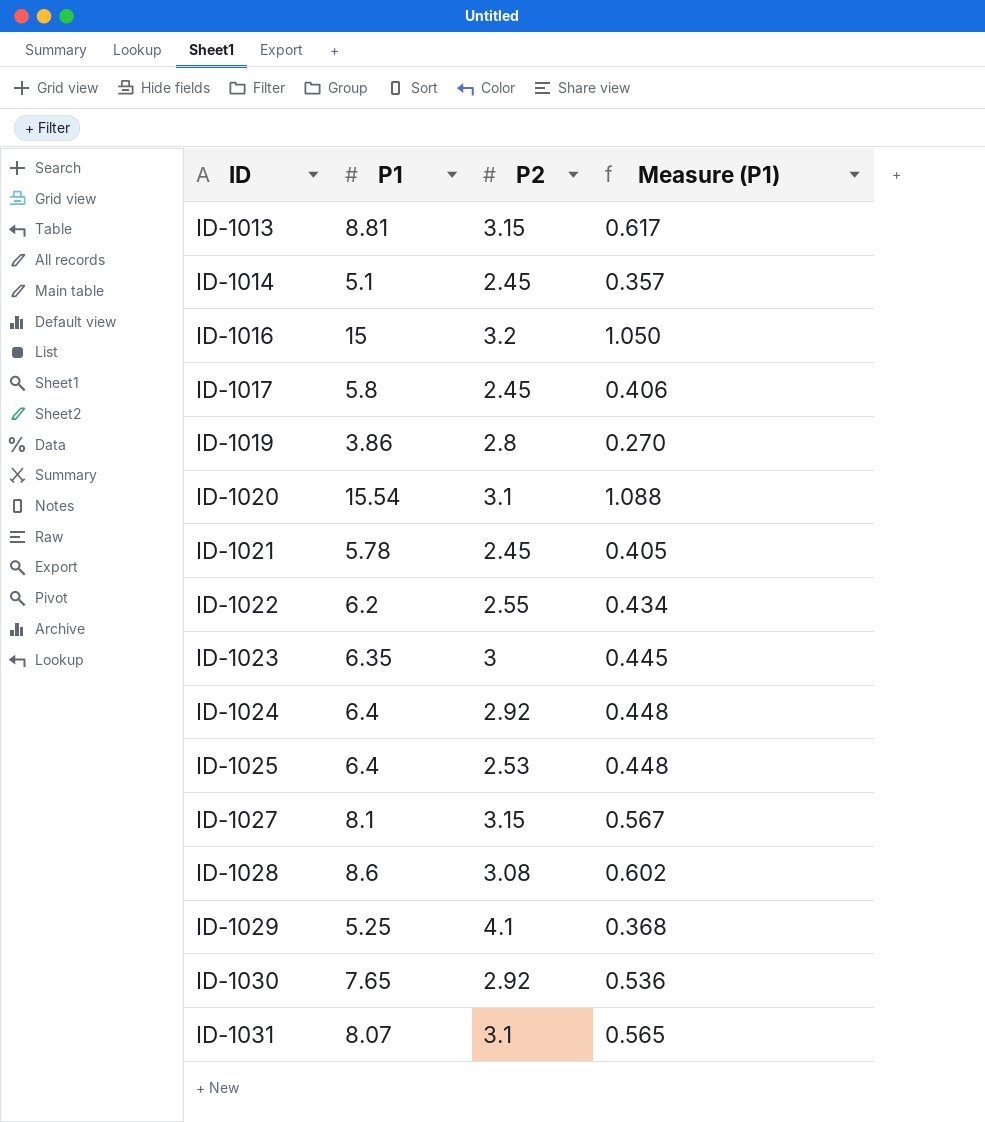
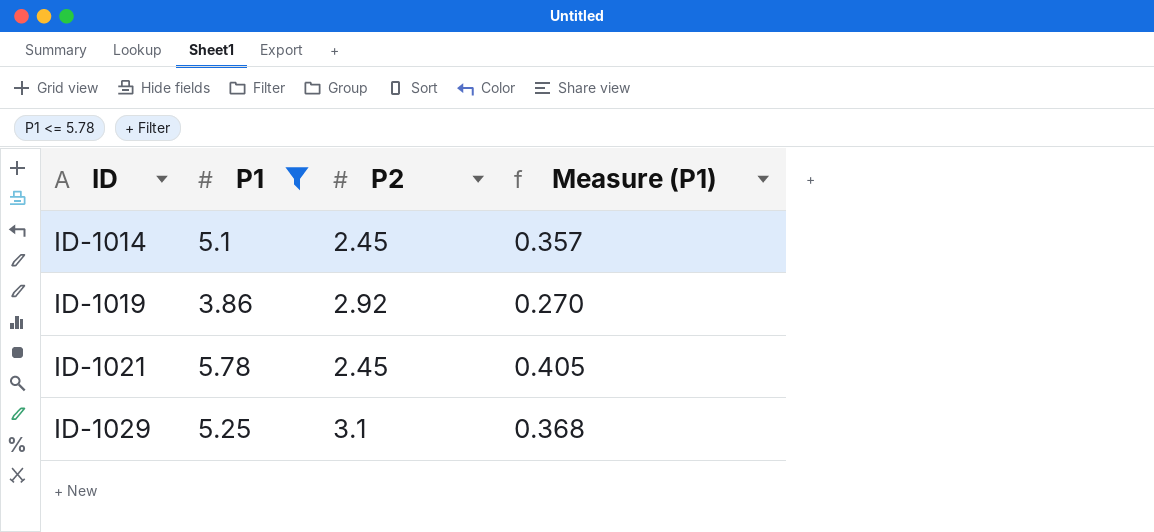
filter: none -> P1 <= 5.78
ID-1019 | P2: 2.8 -> 2.92
ID-1029 | P2: 4.1 -> 3.1

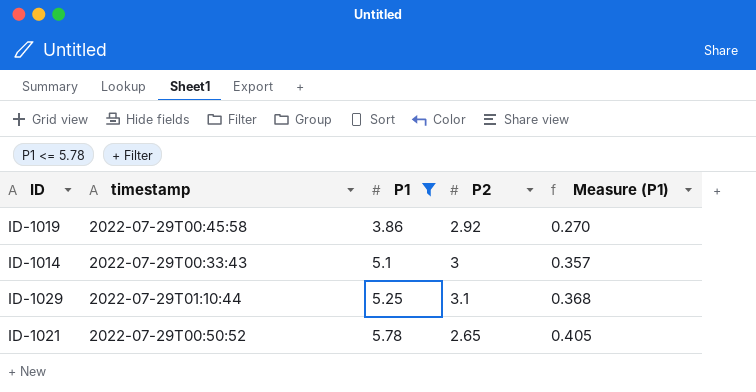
row order: ID ascending -> P1 ascending
column timestamp | position: none -> 2
ID-1014 | P2: 2.45 -> 3
ID-1021 | P2: 2.45 -> 2.65

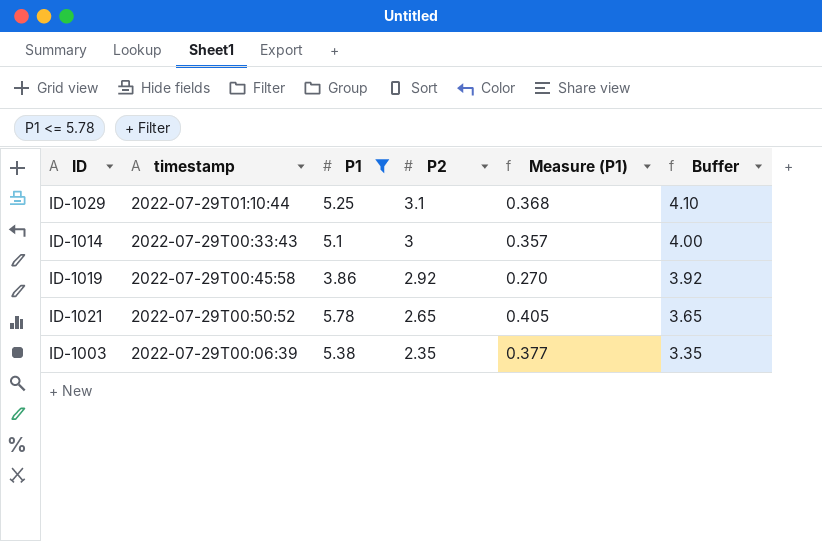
row order: P1 ascending -> P2 descending
column Buffer | formula: none -> [P2] + 1
row ID-1003: none -> 2022-07-29T00:06:39 | 5.38 | 2.35 | 0.377 | 3.35

